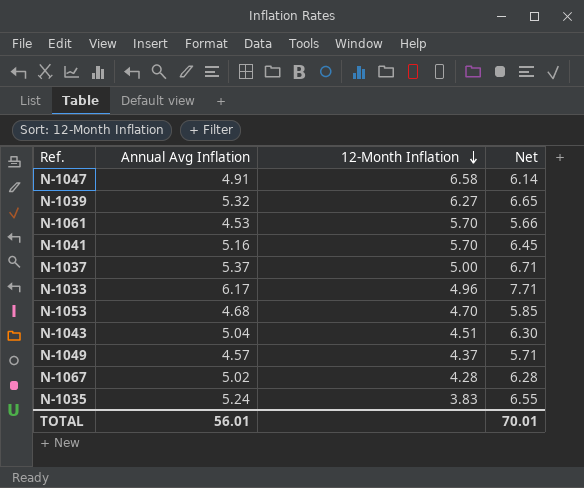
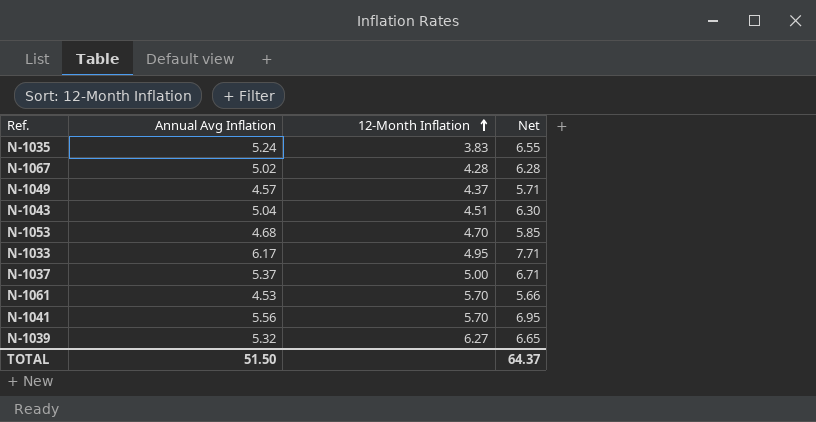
row order: 12-Month Inflation descending -> 12-Month Inflation ascending
row N-1047: 4.91 | 6.58 | 6.14 -> none
N-1033 | 12-Month Inflation: 4.96 -> 4.95
N-1041 | Annual Avg Inflation: 5.16 -> 5.56
N-1041 | Net: 6.45 -> 6.95
TOTAL | Annual Avg Inflation: 56.01 -> 51.50
TOTAL | Net: 70.01 -> 64.37

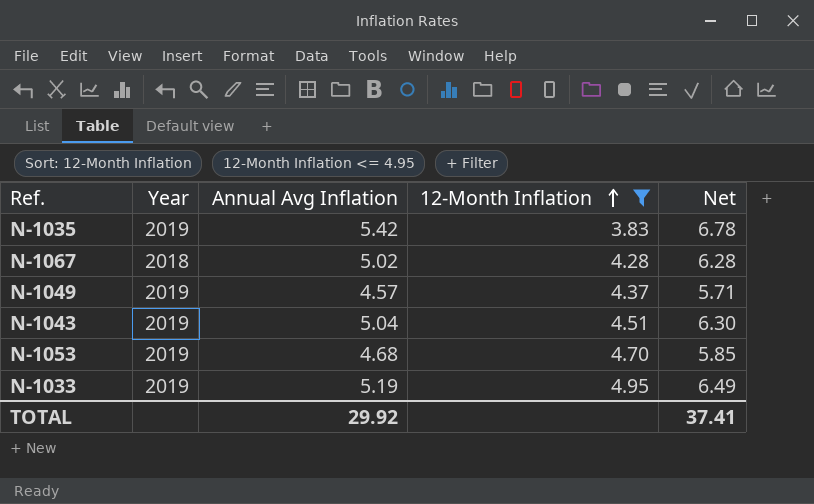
filter: none -> 12-Month Inflation <= 4.95
column Year | position: none -> 2
N-1035 | Annual Avg Inflation: 5.24 -> 5.42
N-1035 | Net: 6.55 -> 6.78
N-1033 | Annual Avg Inflation: 6.17 -> 5.19
N-1033 | Net: 7.71 -> 6.49
TOTAL | Annual Avg Inflation: 51.50 -> 29.92
TOTAL | Net: 64.37 -> 37.41

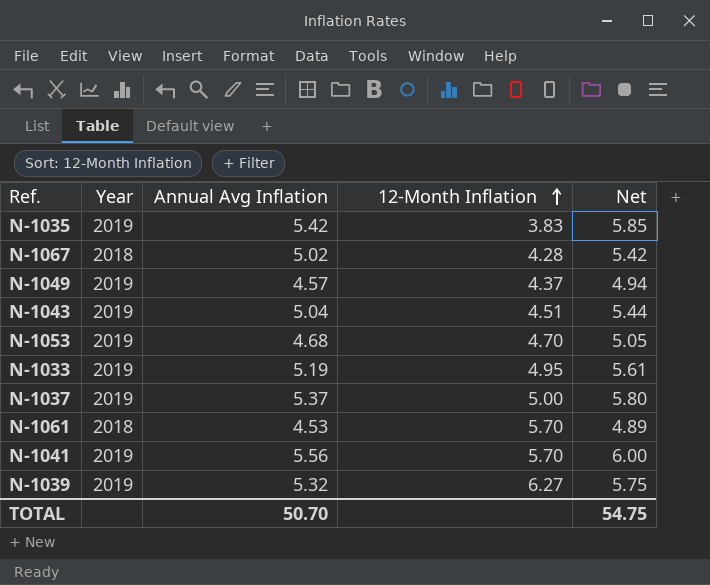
filter: 12-Month Inflation <= 4.95 -> none
column Net | formula: [Annual Avg Inflation] * 1.25 -> [Annual Avg Inflation] * 1.08
TOTAL | Annual Avg Inflation: 29.92 -> 50.70
TOTAL | Net: 37.41 -> 54.75

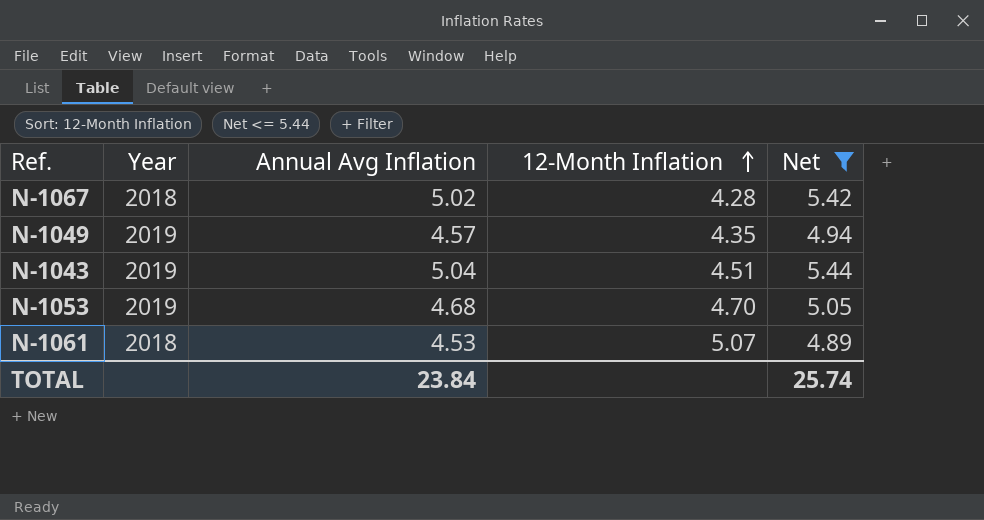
filter: none -> Net <= 5.44
N-1049 | 12-Month Inflation: 4.37 -> 4.35
N-1061 | 12-Month Inflation: 5.70 -> 5.07
TOTAL | Annual Avg Inflation: 50.70 -> 23.84
TOTAL | Net: 54.75 -> 25.74

